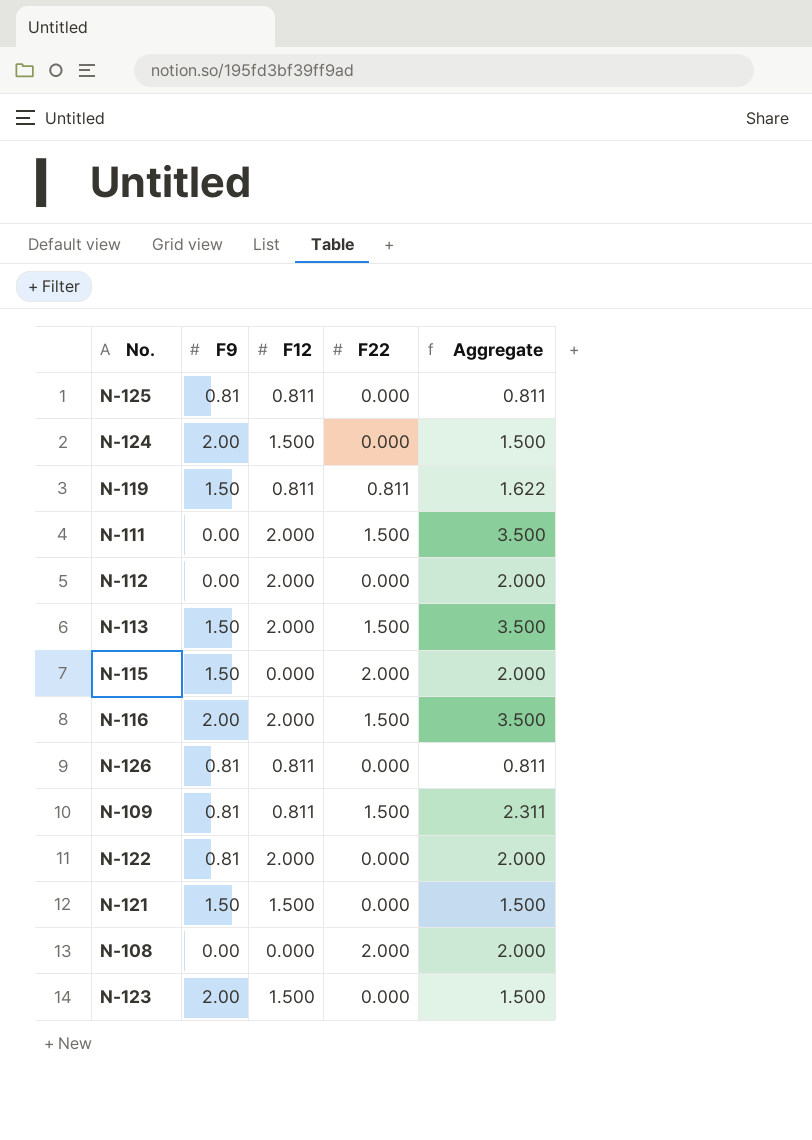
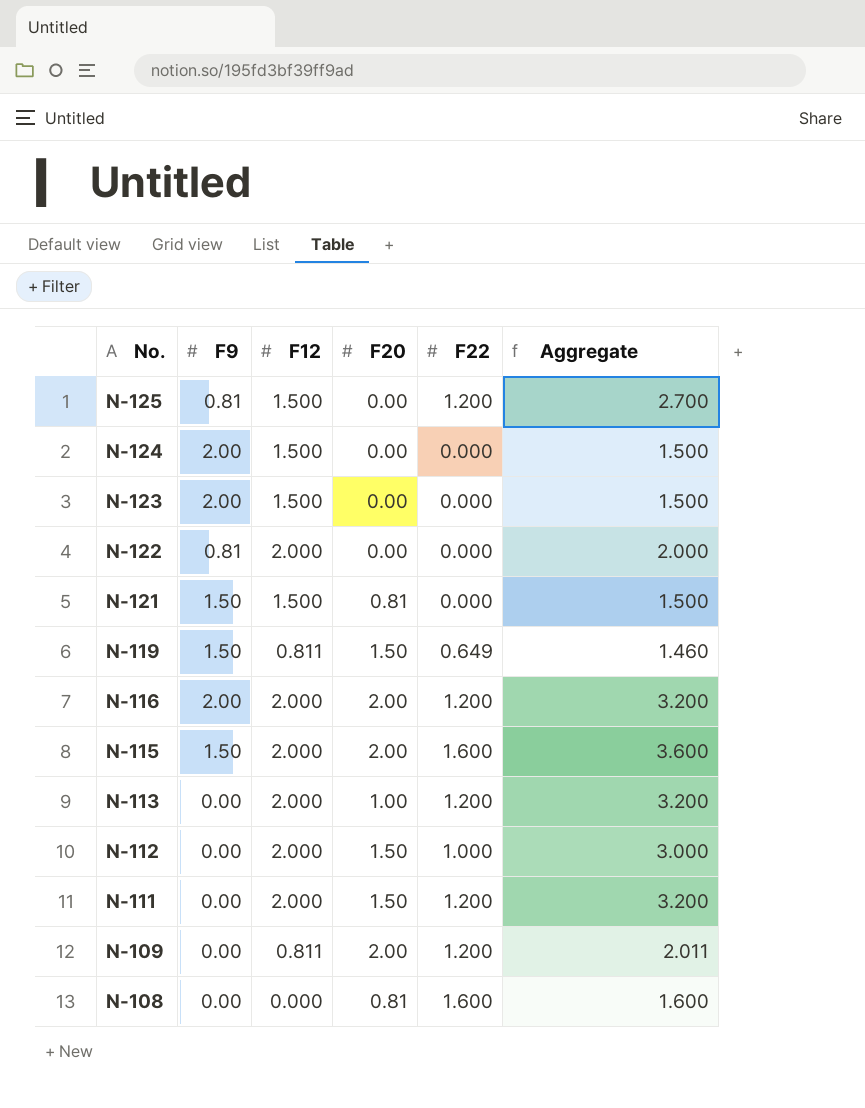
row order: none -> No. descending
column F20 | position: none -> 4
row N-126: 0.81 | 0.811 | 0.000 | 0.811 -> none
N-125 | F12: 0.811 -> 1.500
N-125 | F22: 0.000 -> 1.200
N-125 | Aggregate: 0.811 -> 2.700
N-119 | F22: 0.811 -> 0.649
N-119 | Aggregate: 1.622 -> 1.460
N-116 | F22: 1.500 -> 1.200
N-116 | Aggregate: 3.500 -> 3.200
N-115 | F12: 0.000 -> 2.000
N-115 | F22: 2.000 -> 1.600
N-115 | Aggregate: 2.000 -> 3.600
N-113 | F9: 1.50 -> 0.00
N-113 | F22: 1.500 -> 1.200
N-113 | Aggregate: 3.500 -> 3.200
N-112 | F22: 0.000 -> 1.000
N-112 | Aggregate: 2.000 -> 3.000
N-111 | F22: 1.500 -> 1.200
N-111 | Aggregate: 3.500 -> 3.200
N-109 | F9: 0.81 -> 0.00
N-109 | F22: 1.500 -> 1.200
N-109 | Aggregate: 2.311 -> 2.011
N-108 | F22: 2.000 -> 1.600
N-108 | Aggregate: 2.000 -> 1.600

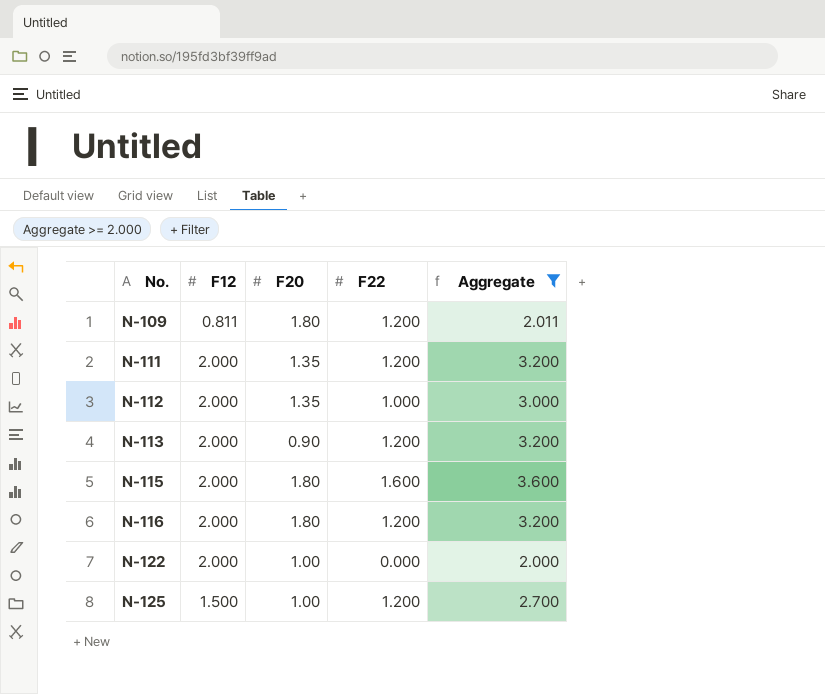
filter: none -> Aggregate >= 2.000
row order: No. descending -> No. ascending
column F9 | position: 2 -> none
N-109 | F20: 2.00 -> 1.80
N-111 | F20: 1.50 -> 1.35
N-112 | F20: 1.50 -> 1.35
N-113 | F20: 1.00 -> 0.90
N-115 | F20: 2.00 -> 1.80
N-116 | F20: 2.00 -> 1.80
N-122 | F20: 0.00 -> 1.00
N-125 | F20: 0.00 -> 1.00

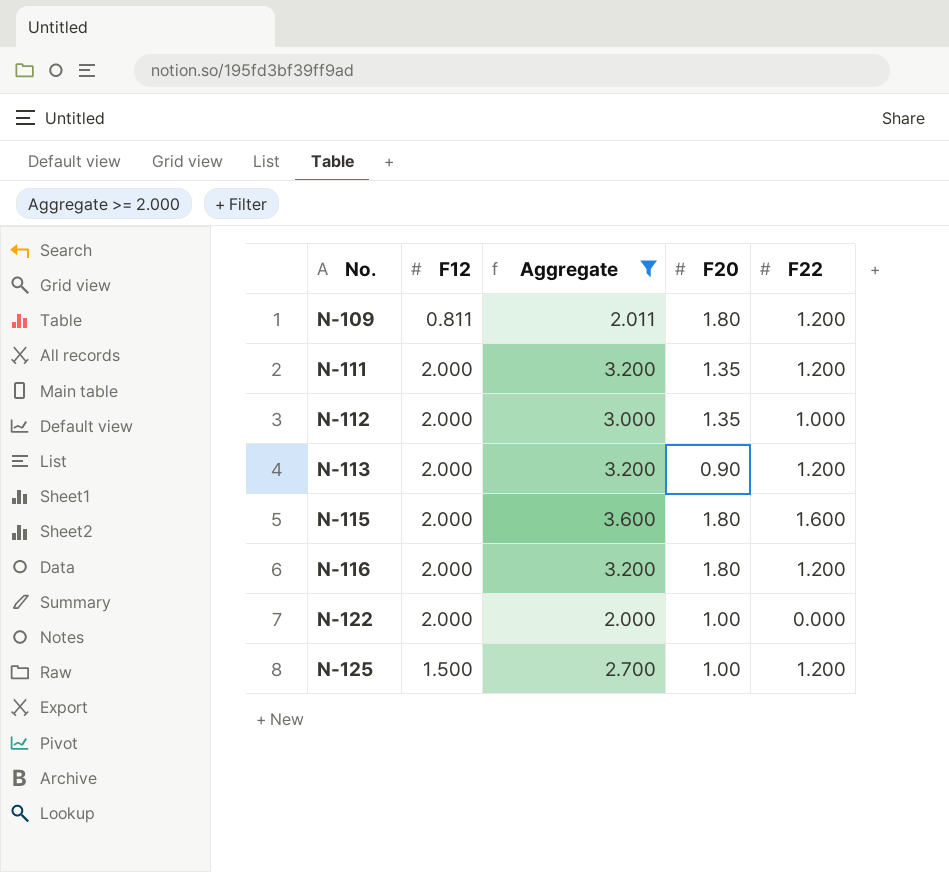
column Aggregate | position: 5 -> 3

